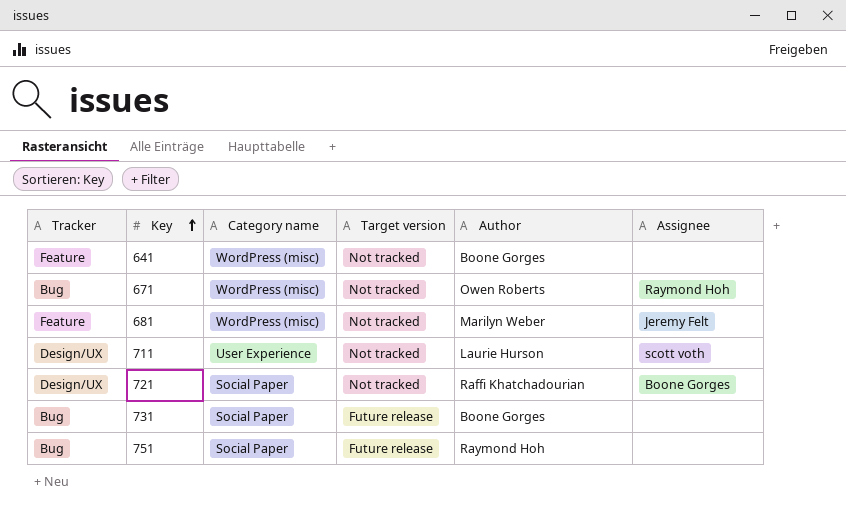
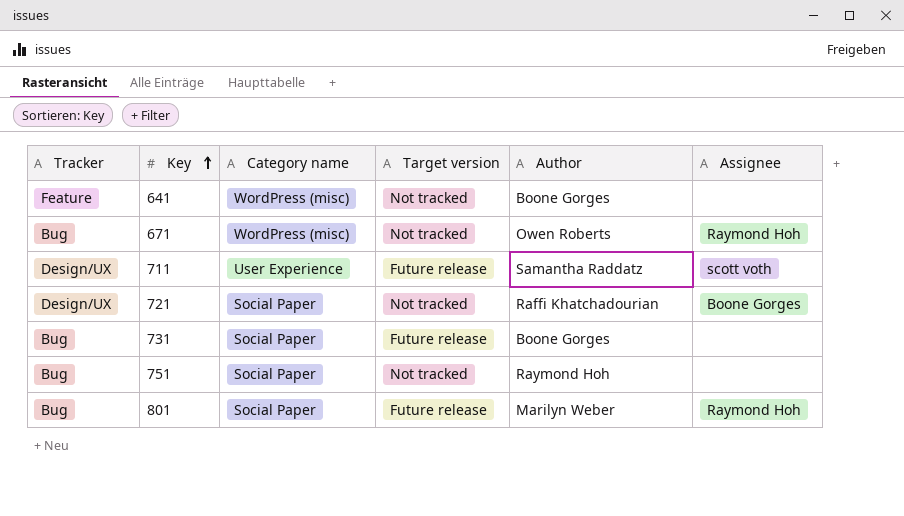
row 681: Feature | WordPress (misc) | Not tracked | Marilyn Weber | Jeremy Felt -> none
711 | Target version: Not tracked -> Future release
711 | Author: Laurie Hurson -> Samantha Raddatz
751 | Target version: Future release -> Not tracked
row 801: none -> Bug | Social Paper | Future release | Marilyn Weber | Raymond Hoh

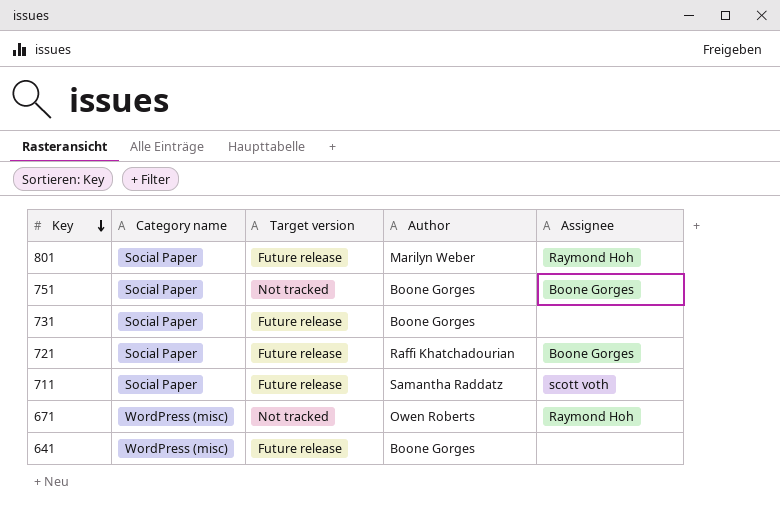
row order: Key ascending -> Key descending
column Tracker | position: 1 -> none
751 | Author: Raymond Hoh -> Boone Gorges
751 | Assignee: none -> Boone Gorges
721 | Target version: Not tracked -> Future release
711 | Category name: User Experience -> Social Paper
641 | Target version: Not tracked -> Future release

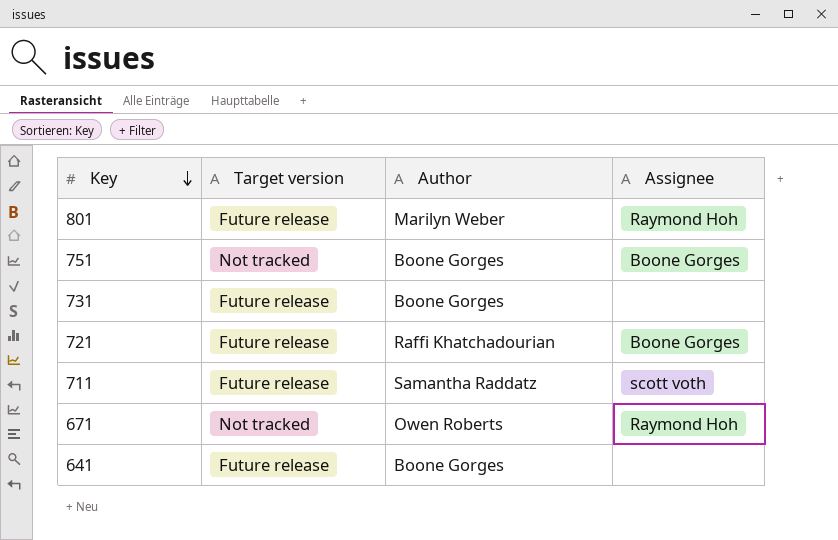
column Category name | position: 2 -> none

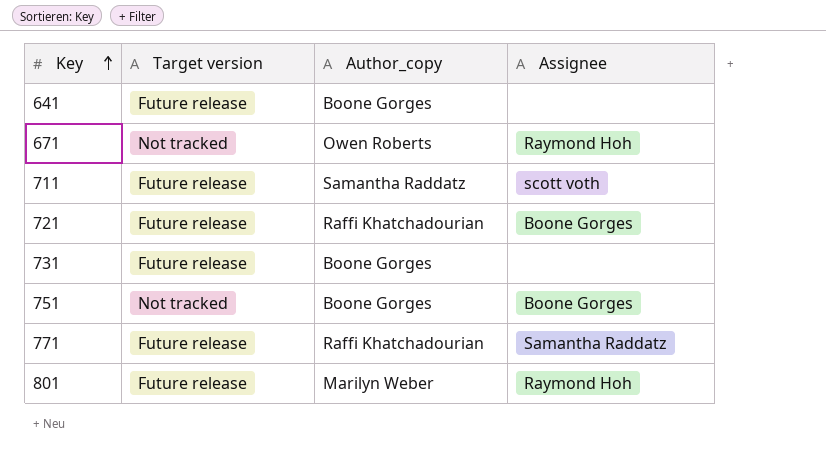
row order: Key descending -> Key ascending
column name: Author -> Author_copy
row 771: none -> Future release | Raffi Khatchadourian | Samantha Raddatz

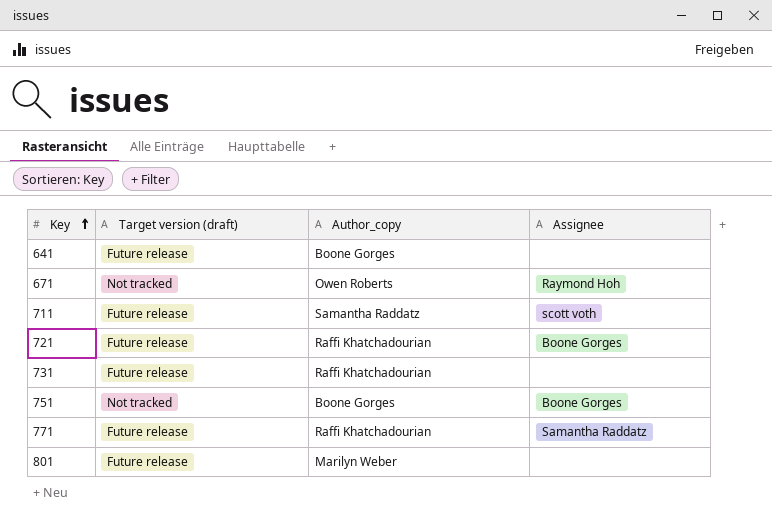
column name: Target version -> Target version (draft)
731 | Author_copy: Boone Gorges -> Raffi Khatchadourian
801 | Assignee: Raymond Hoh -> none

